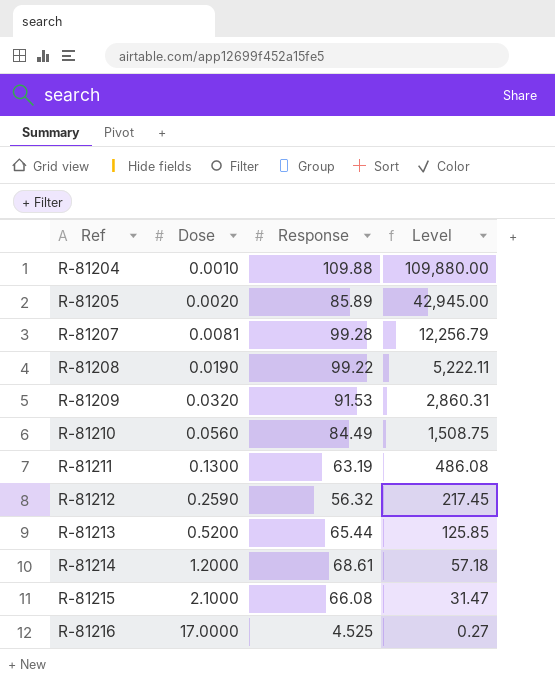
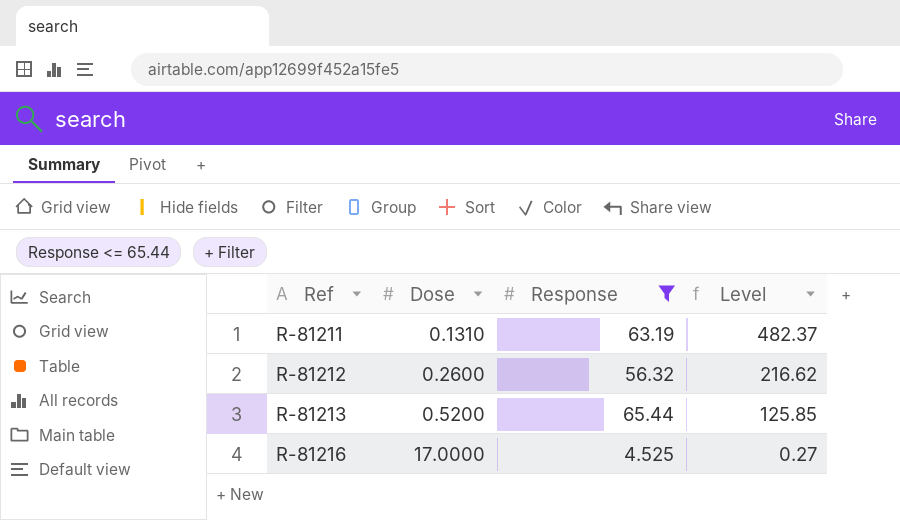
filter: none -> Response <= 65.44
R-81211 | Dose: 0.1300 -> 0.1310
R-81211 | Level: 486.08 -> 482.37
R-81212 | Dose: 0.2590 -> 0.2600
R-81212 | Level: 217.45 -> 216.62

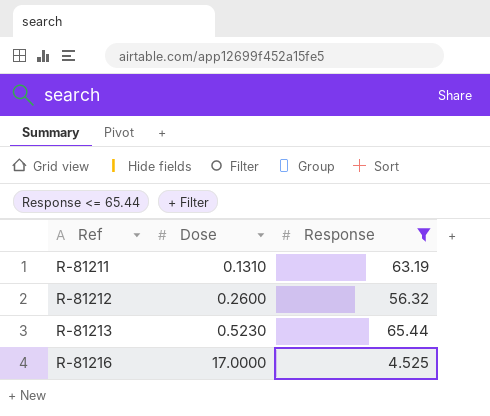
column Level | formula: [Response] / [Dose] -> none
R-81213 | Dose: 0.5200 -> 0.5230

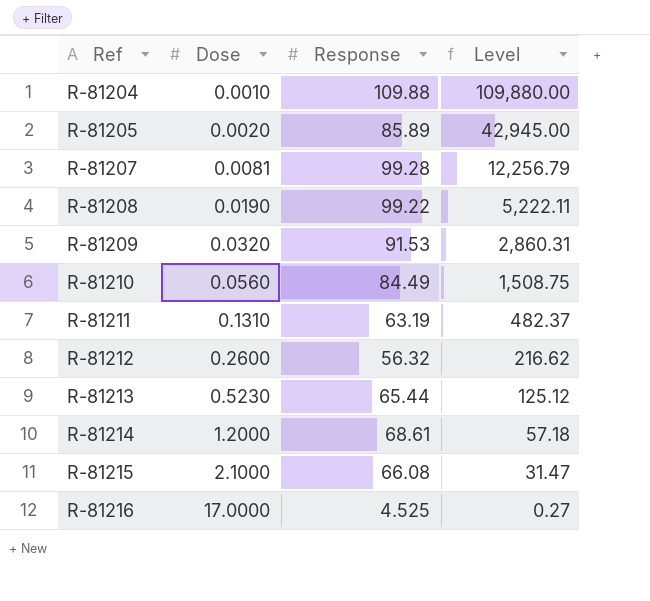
filter: Response <= 65.44 -> none
column Level | formula: none -> [Response] / [Dose]

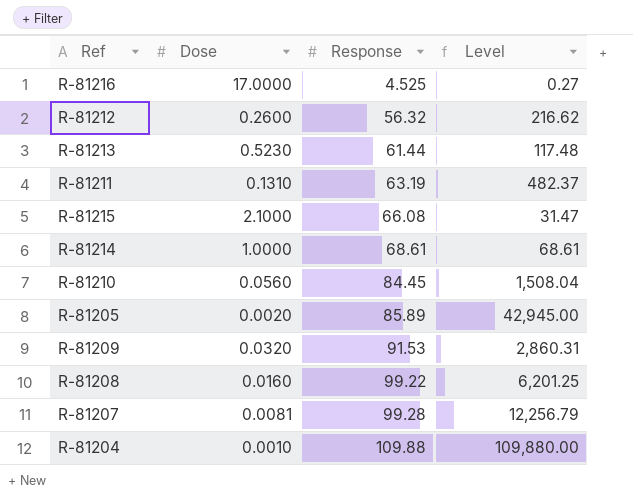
row order: Ref ascending -> Response ascending
R-81213 | Response: 65.44 -> 61.44
R-81213 | Level: 125.12 -> 117.48
R-81214 | Dose: 1.2000 -> 1.0000
R-81214 | Level: 57.18 -> 68.61
R-81210 | Response: 84.49 -> 84.45
R-81210 | Level: 1,508.75 -> 1,508.04
R-81208 | Dose: 0.0190 -> 0.0160
R-81208 | Level: 5,222.11 -> 6,201.25

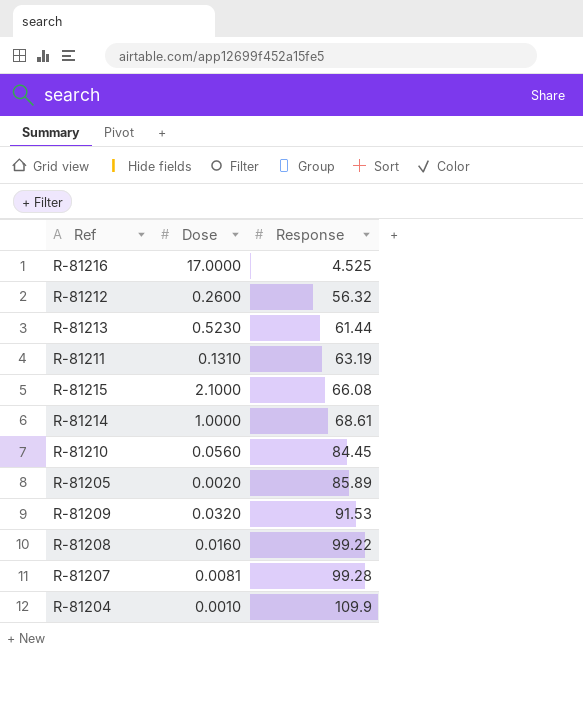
column Level | formula: [Response] / [Dose] -> none
R-81204 | Response: 109.88 -> 109.9

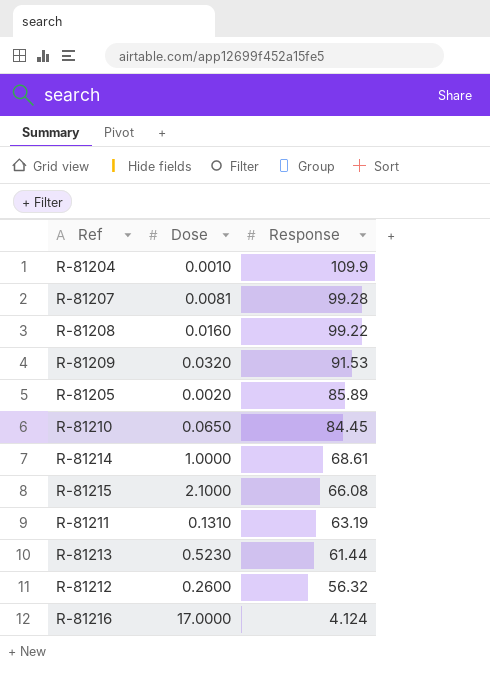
row order: Response ascending -> Response descending
R-81210 | Dose: 0.0560 -> 0.0650
R-81216 | Response: 4.525 -> 4.124

